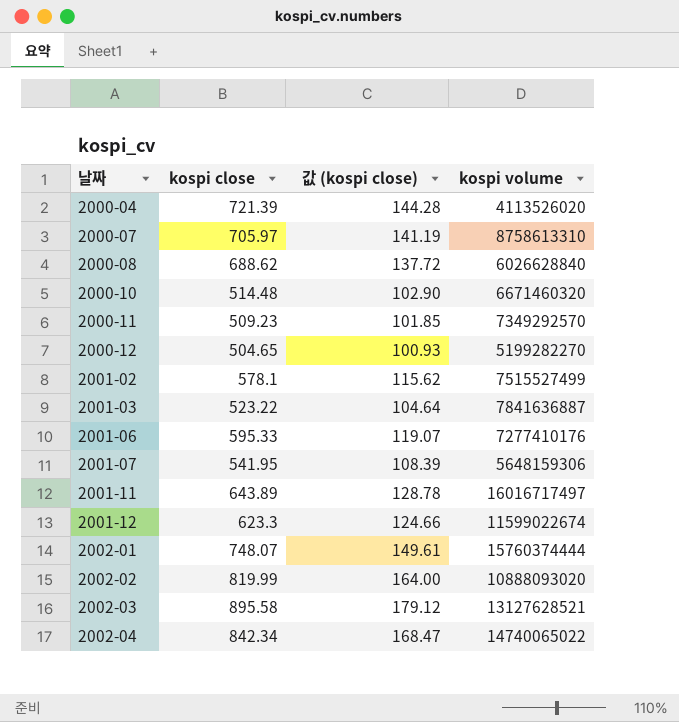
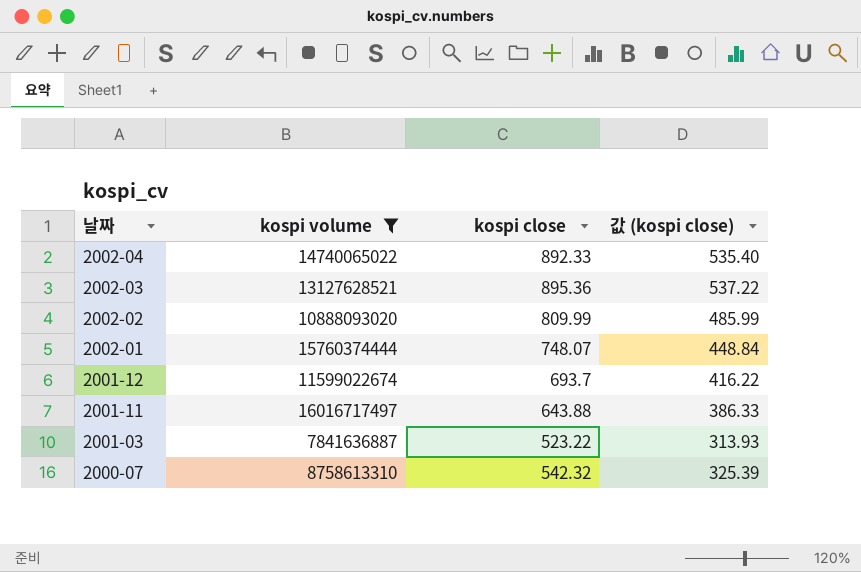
filter: none -> kospi volume >= 7841636887
row order: 날짜 ascending -> 날짜 descending
column kospi volume | position: 4 -> 2
column 값 (kospi close) | formula: [kospi close] * 0.2 -> [kospi close] * 0.6
2002-04 | kospi close: 842.34 -> 892.33
2002-03 | kospi close: 895.58 -> 895.36
2002-02 | kospi close: 819.99 -> 809.99
2001-12 | kospi close: 623.3 -> 693.7
2001-11 | kospi close: 643.89 -> 643.88
2000-07 | kospi close: 705.97 -> 542.32

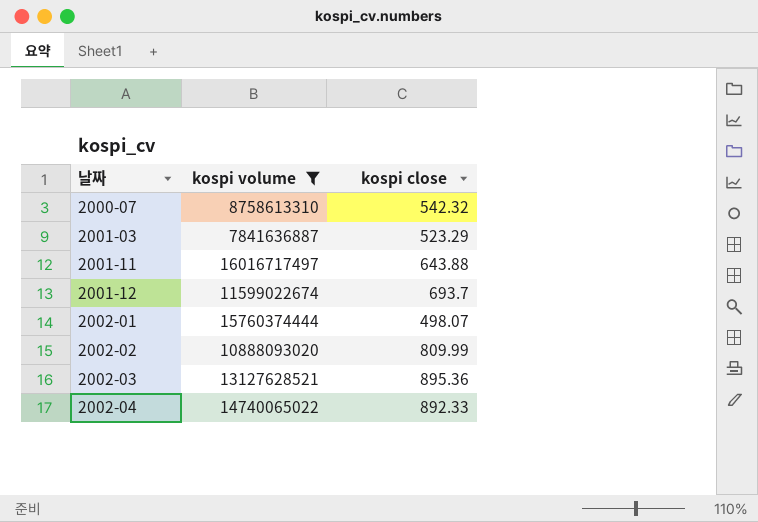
row order: 날짜 descending -> 날짜 ascending
column 값 (kospi close) | formula: [kospi close] * 0.6 -> none
2001-03 | kospi close: 523.22 -> 523.29
2002-01 | kospi close: 748.07 -> 498.07

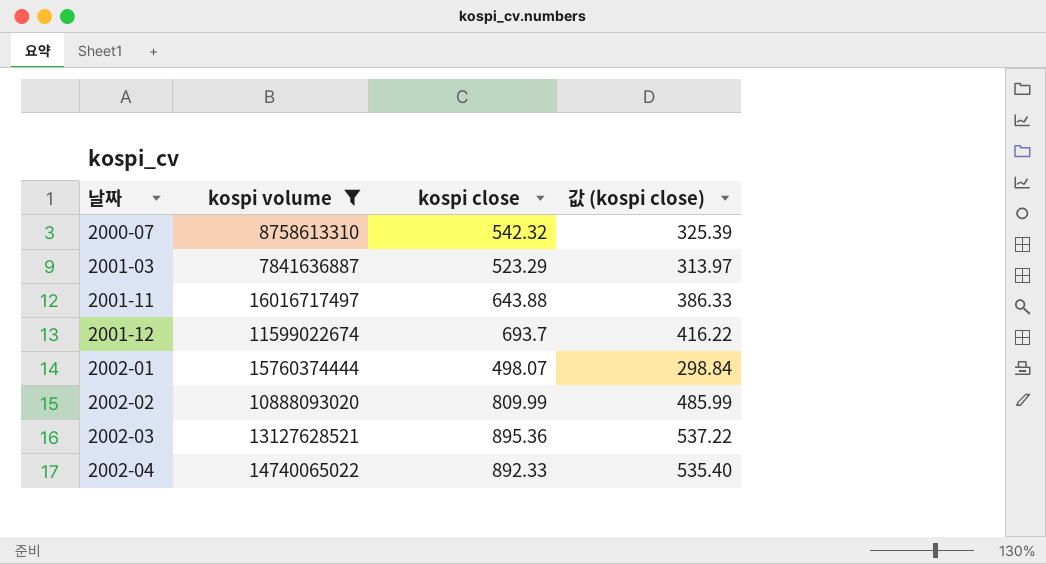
column 값 (kospi close) | formula: none -> [kospi close] * 0.6

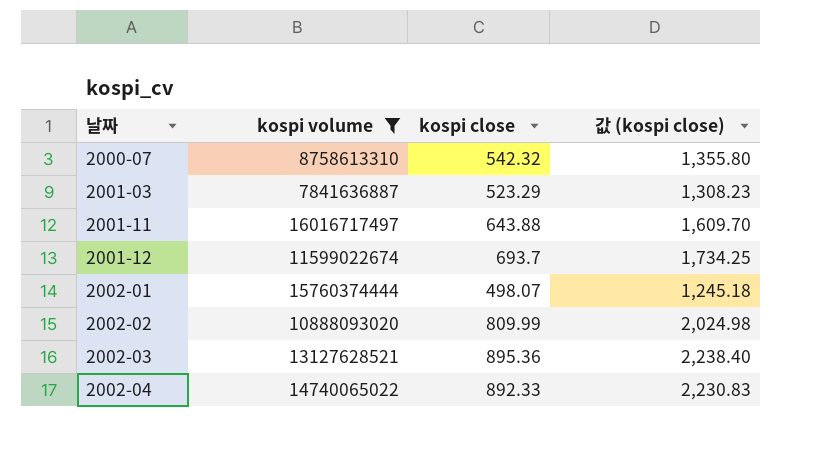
column 값 (kospi close) | formula: [kospi close] * 0.6 -> [kospi close] * 2.5

